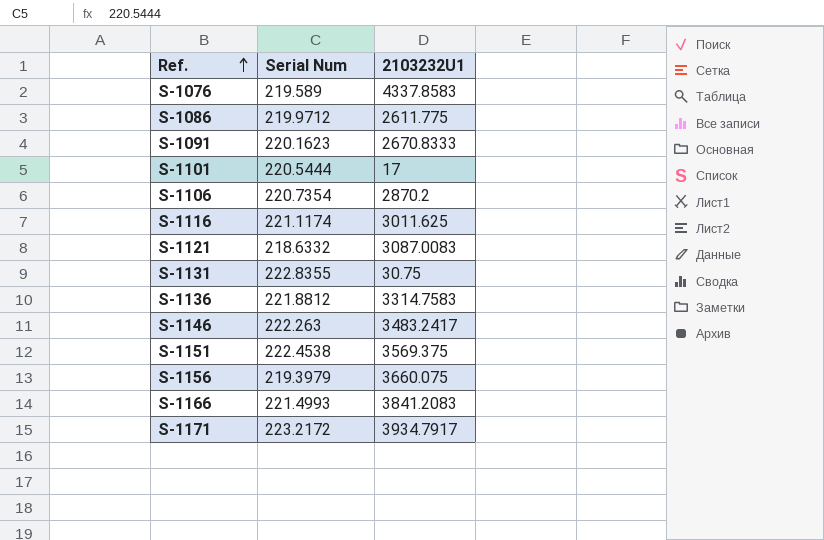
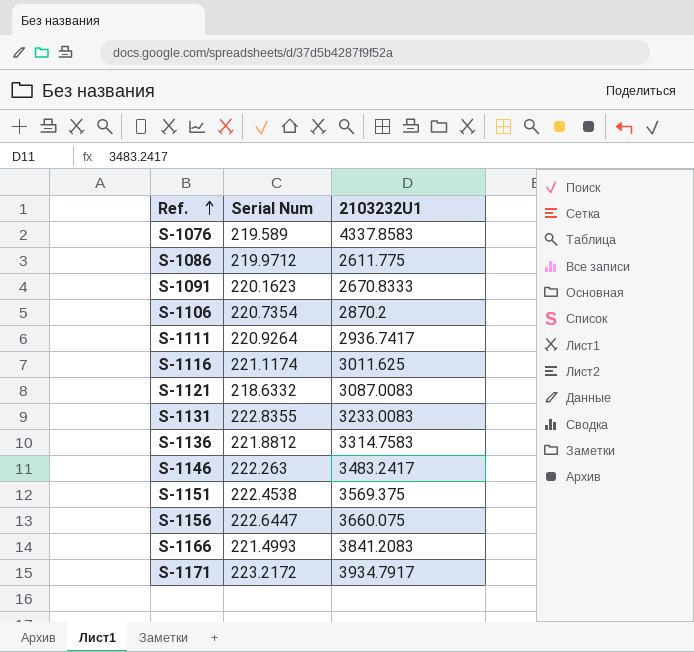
row S-1101: 220.5444 | 17 -> none
row S-1111: none -> 220.9264 | 2936.7417
S-1131 | 2103232U1: 30.75 -> 3233.0083
S-1156 | Serial Num: 219.3979 -> 222.6447

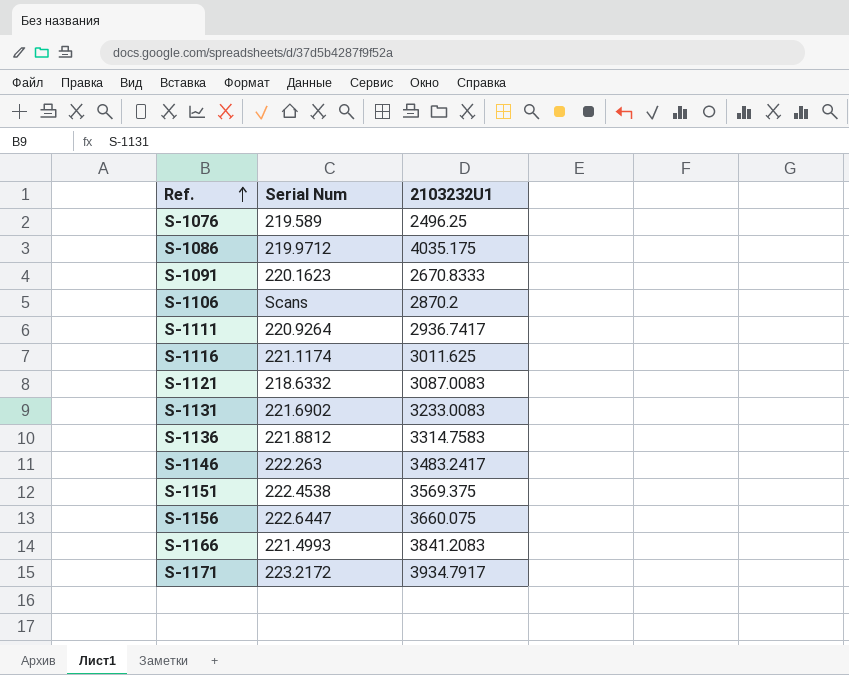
S-1076 | 2103232U1: 4337.8583 -> 2496.25
S-1086 | 2103232U1: 2611.775 -> 4035.175
S-1106 | Serial Num: 220.7354 -> Scans
S-1131 | Serial Num: 222.8355 -> 221.6902

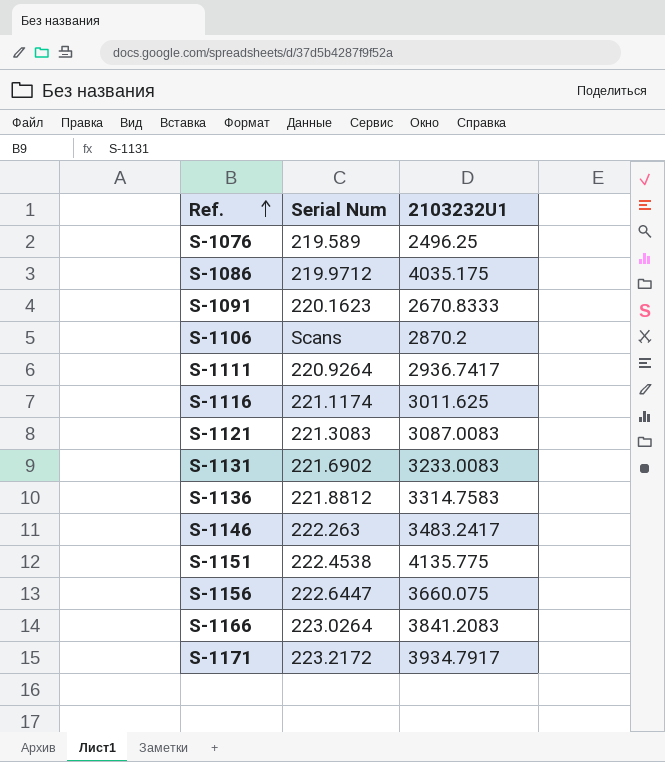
S-1121 | Serial Num: 218.6332 -> 221.3083
S-1151 | 2103232U1: 3569.375 -> 4135.775
S-1166 | Serial Num: 221.4993 -> 223.0264

